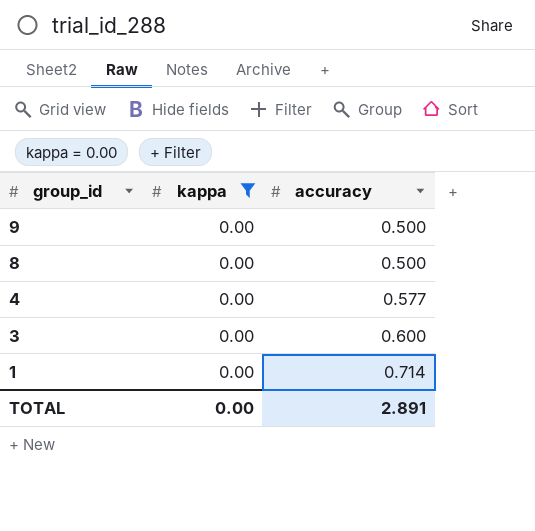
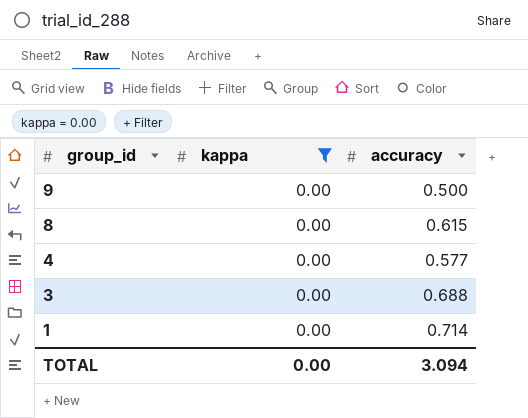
8 | accuracy: 0.500 -> 0.615
3 | accuracy: 0.600 -> 0.688
TOTAL | accuracy: 2.891 -> 3.094

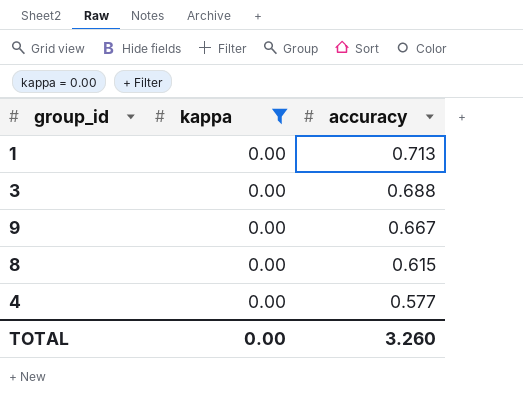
row order: group_id descending -> accuracy descending
1 | accuracy: 0.714 -> 0.713
9 | accuracy: 0.500 -> 0.667
TOTAL | accuracy: 3.094 -> 3.260

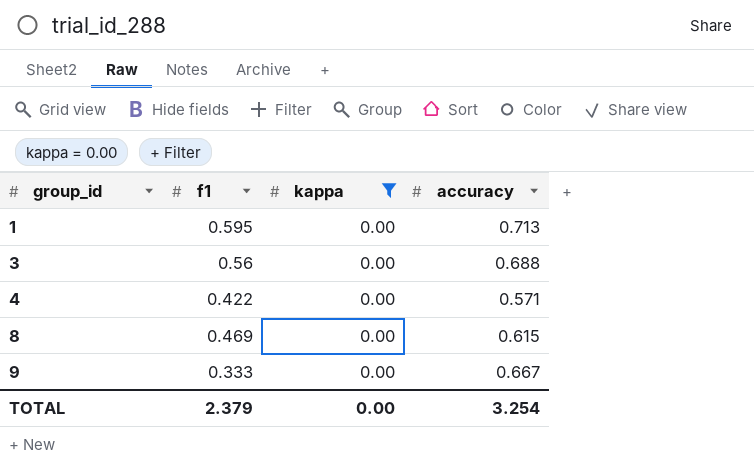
row order: accuracy descending -> group_id ascending
column f1 | position: none -> 2
4 | accuracy: 0.577 -> 0.571
TOTAL | accuracy: 3.260 -> 3.254

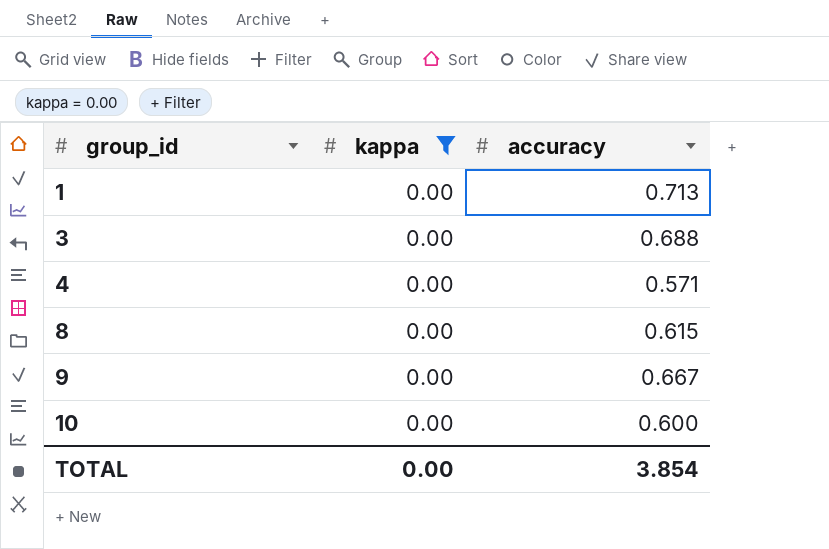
column f1 | position: 2 -> none
row 10: none -> 0.00 | 0.600
TOTAL | accuracy: 3.254 -> 3.854

